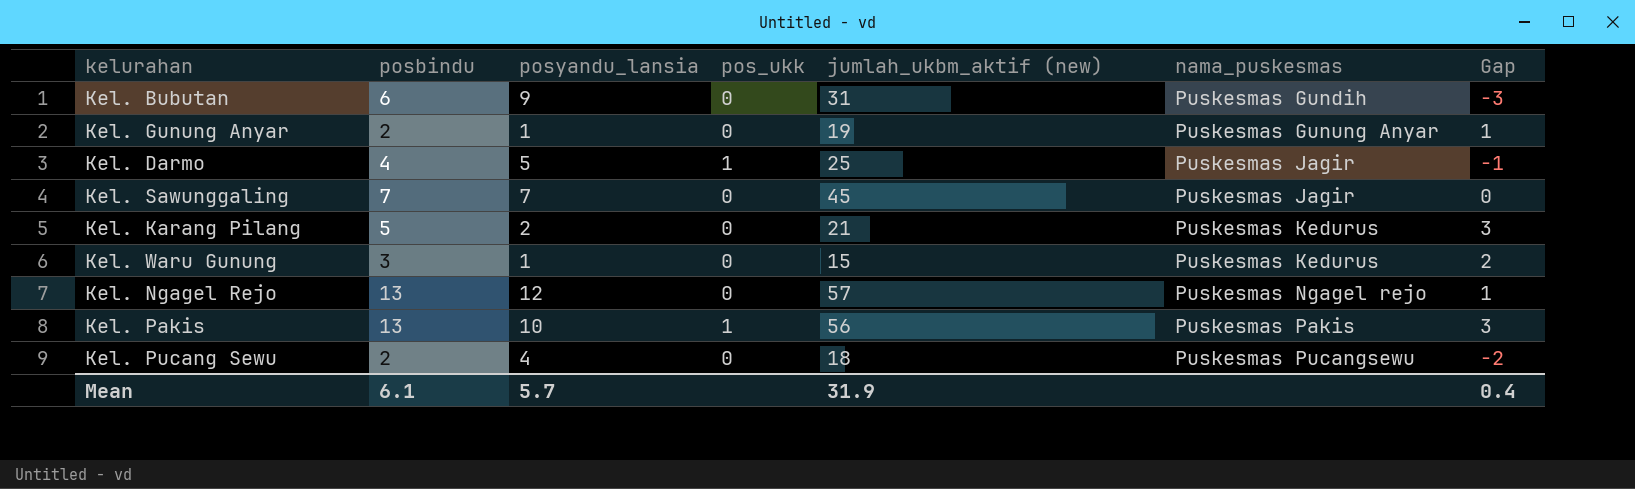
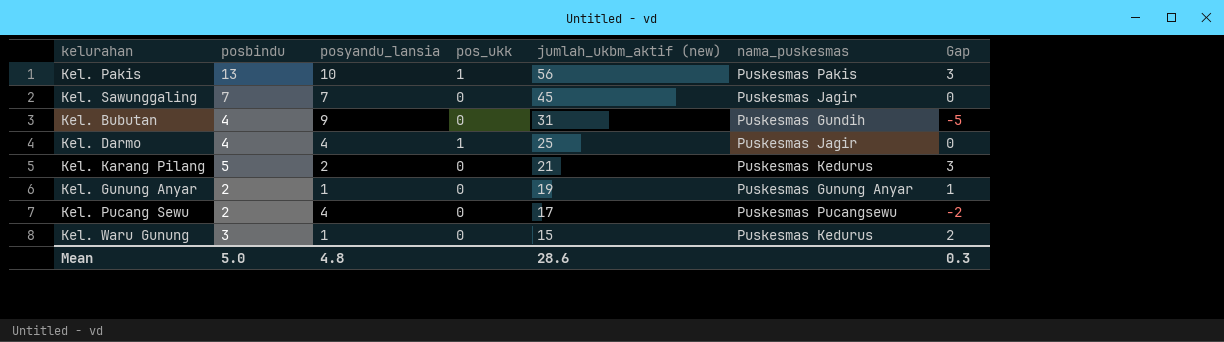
row order: nama_puskesmas ascending -> jumlah_ukbm_aktif (new) descending
row Kel. Ngagel Rejo: 13 | 12 | 0 | 57 | Puskesmas Ngagel rejo | 1 -> none
Kel. Bubutan | posbindu: 6 -> 4
Kel. Bubutan | Gap: -3 -> -5
Kel. Darmo | posyandu_lansia: 5 -> 4
Kel. Darmo | Gap: -1 -> 0
Kel. Pucang Sewu | jumlah_ukbm_aktif (new): 18 -> 17
Mean | posbindu: 6.1 -> 5.0
Mean | posyandu_lansia: 5.7 -> 4.8
Mean | jumlah_ukbm_aktif (new): 31.9 -> 28.6
Mean | Gap: 0.4 -> 0.3

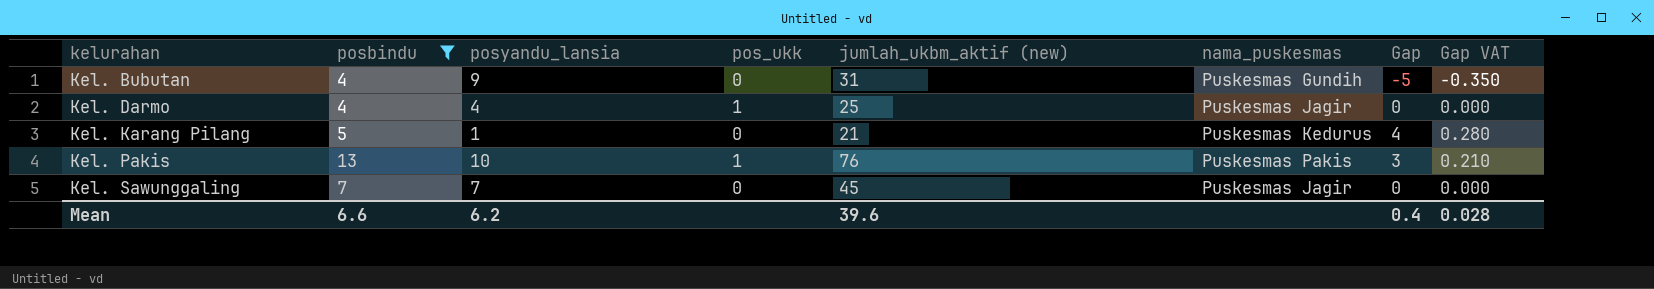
filter: none -> posbindu >= 4
row order: jumlah_ukbm_aktif (new) descending -> kelurahan ascending
column Gap VAT | formula: none -> [Gap] * 0.07
Kel. Karang Pilang | posyandu_lansia: 2 -> 1
Kel. Karang Pilang | Gap: 3 -> 4
Kel. Pakis | jumlah_ukbm_aktif (new): 56 -> 76
Mean | posbindu: 5.0 -> 6.6
Mean | posyandu_lansia: 4.8 -> 6.2
Mean | jumlah_ukbm_aktif (new): 28.6 -> 39.6
Mean | Gap: 0.3 -> 0.4

